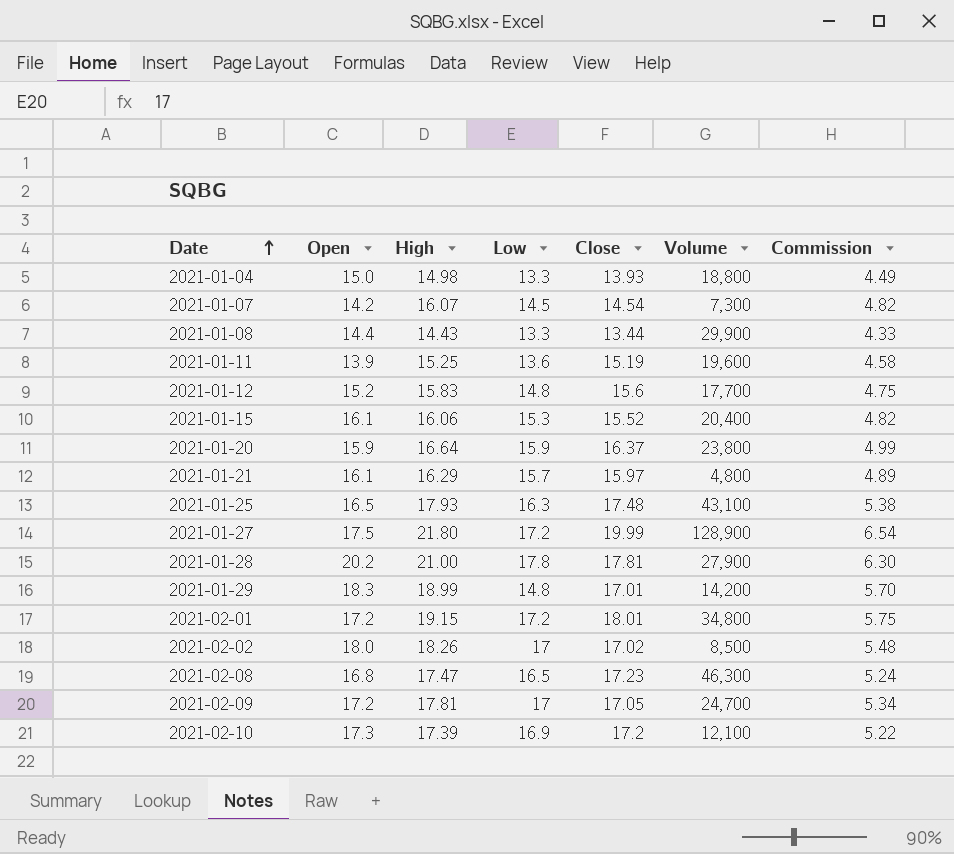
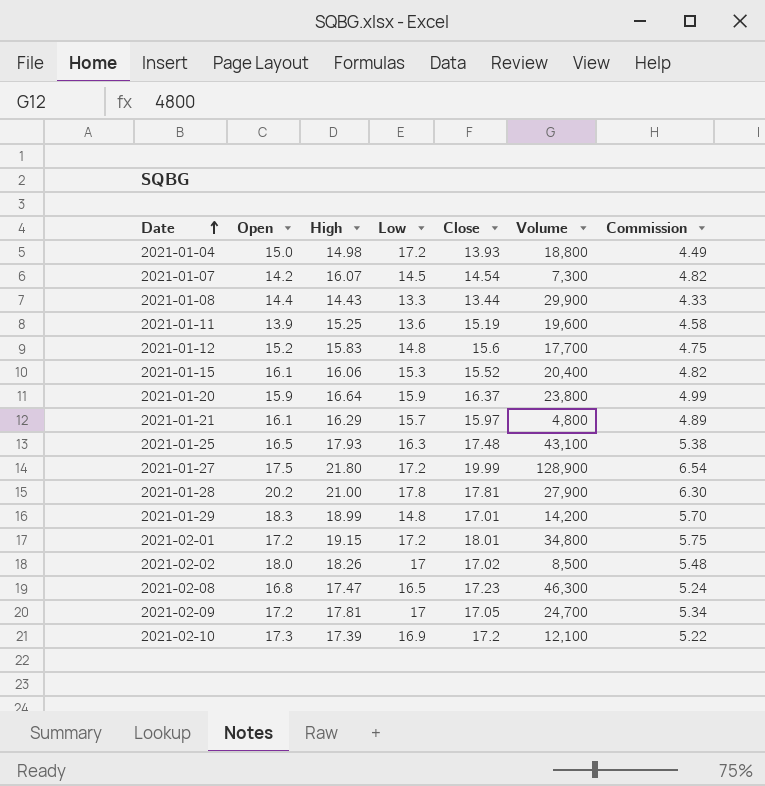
2021-01-04 | Low: 13.3 -> 17.2

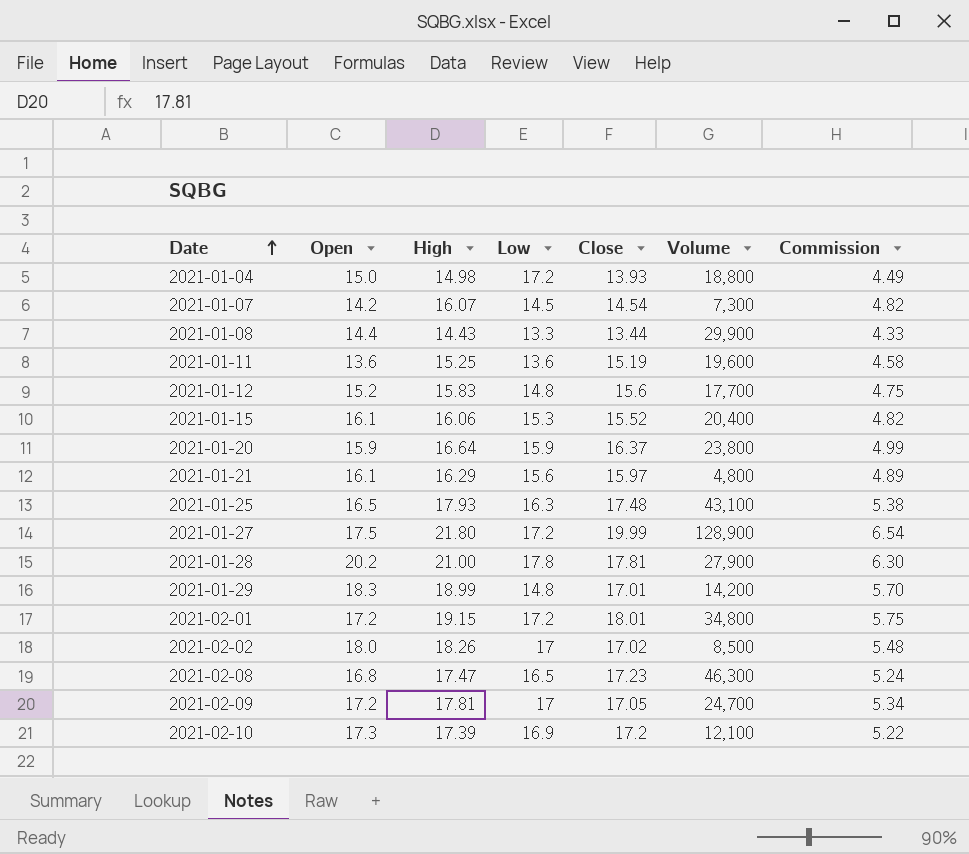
2021-01-11 | Open: 13.9 -> 13.6
2021-01-21 | Low: 15.7 -> 15.6

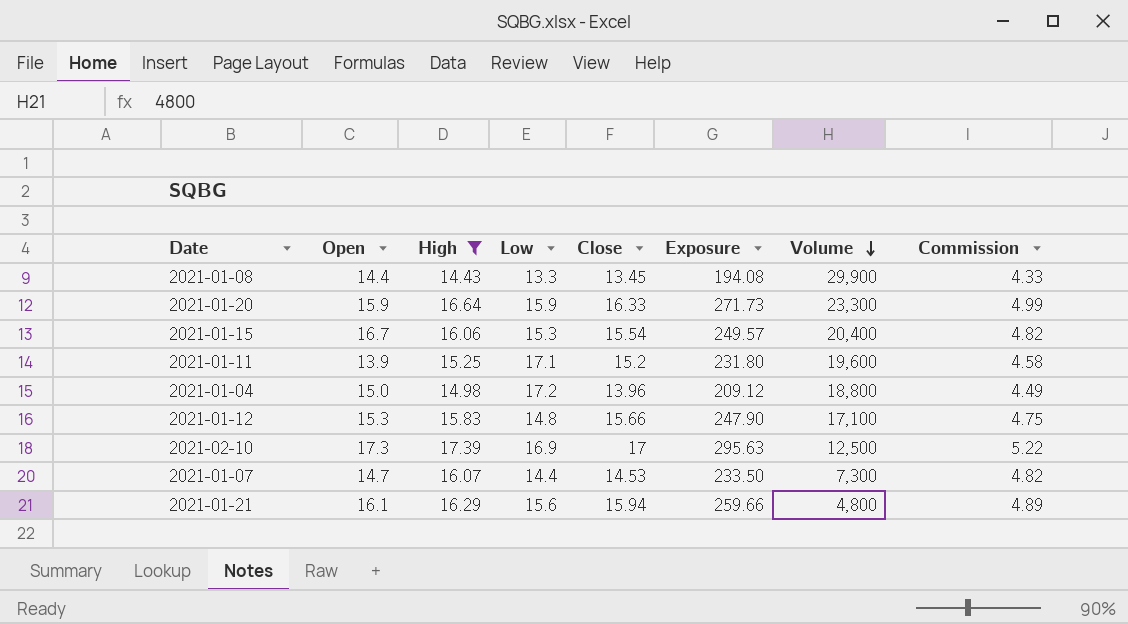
filter: none -> High <= 17.39
row order: Date ascending -> Volume descending
column Exposure | formula: none -> [High] * [Close]
2021-01-08 | Close: 13.44 -> 13.45
2021-01-20 | Close: 16.37 -> 16.33
2021-01-20 | Volume: 23,800 -> 23,300
2021-01-15 | Open: 16.1 -> 16.7
2021-01-15 | Close: 15.52 -> 15.54
2021-01-11 | Open: 13.6 -> 13.9
2021-01-11 | Low: 13.6 -> 17.1
2021-01-11 | Close: 15.19 -> 15.2
2021-01-04 | Close: 13.93 -> 13.96
2021-01-12 | Open: 15.2 -> 15.3
2021-01-12 | Close: 15.6 -> 15.66
2021-01-12 | Volume: 17,700 -> 17,100
2021-02-10 | Close: 17.2 -> 17
2021-02-10 | Volume: 12,100 -> 12,500
2021-01-07 | Open: 14.2 -> 14.7
2021-01-07 | Low: 14.5 -> 14.4
2021-01-07 | Close: 14.54 -> 14.53
2021-01-21 | Close: 15.97 -> 15.94

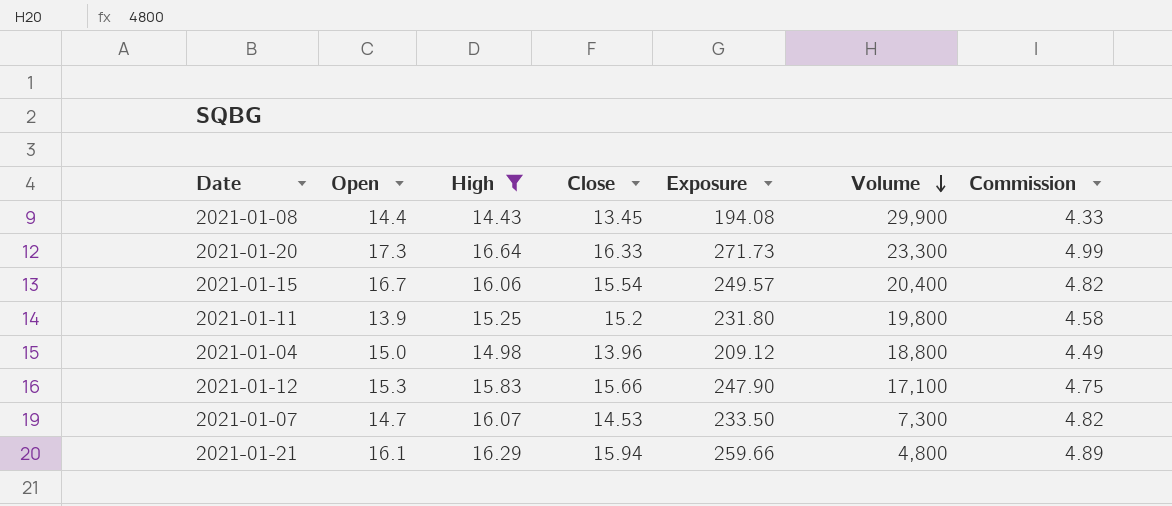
column Low | position: 4 -> none
row 2021-02-10: 17.3 | 17.39 | 16.9 | 17 | 295.63 | 12,500 | 5.22 -> none
2021-01-20 | Open: 15.9 -> 17.3
2021-01-11 | Volume: 19,600 -> 19,800

